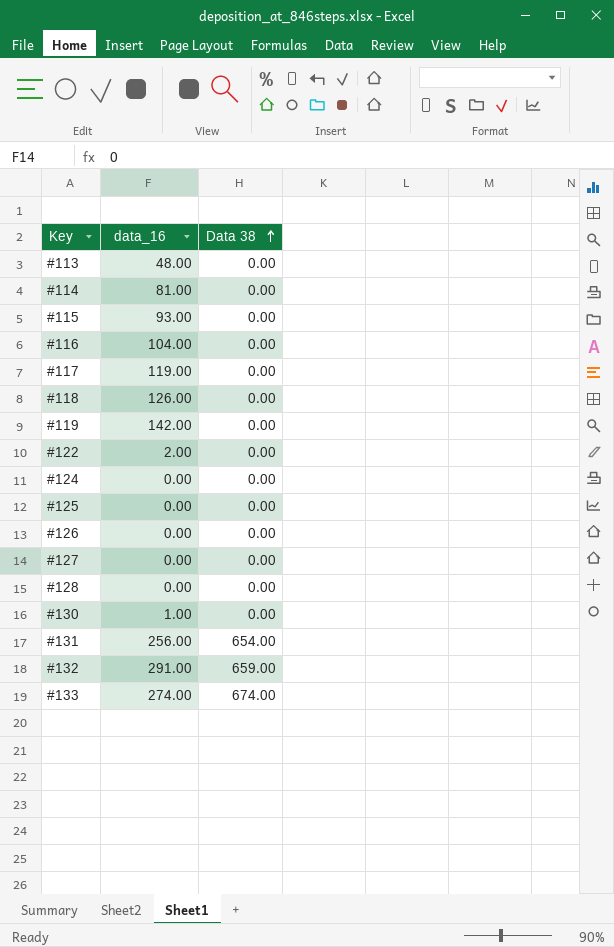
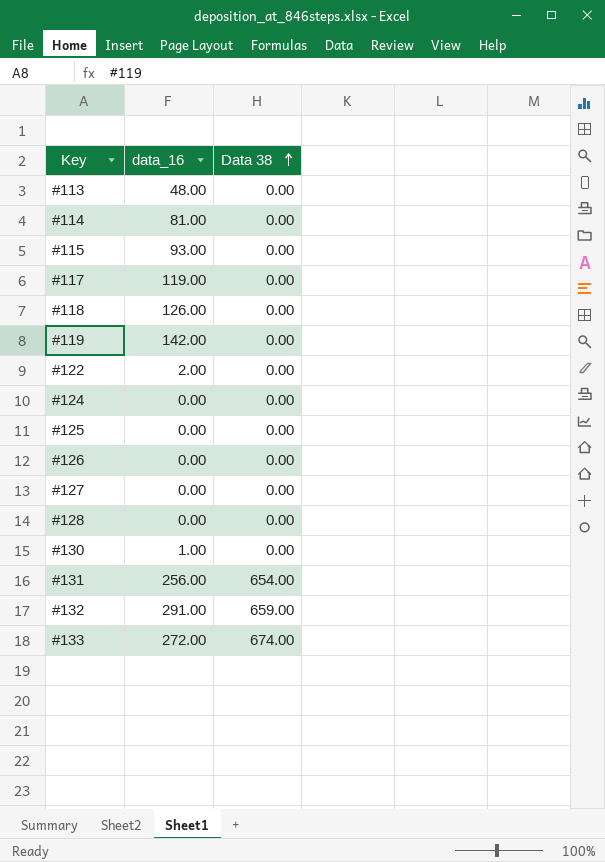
row #116: 104.00 | 0.00 -> none
#133 | data_16: 274.00 -> 272.00

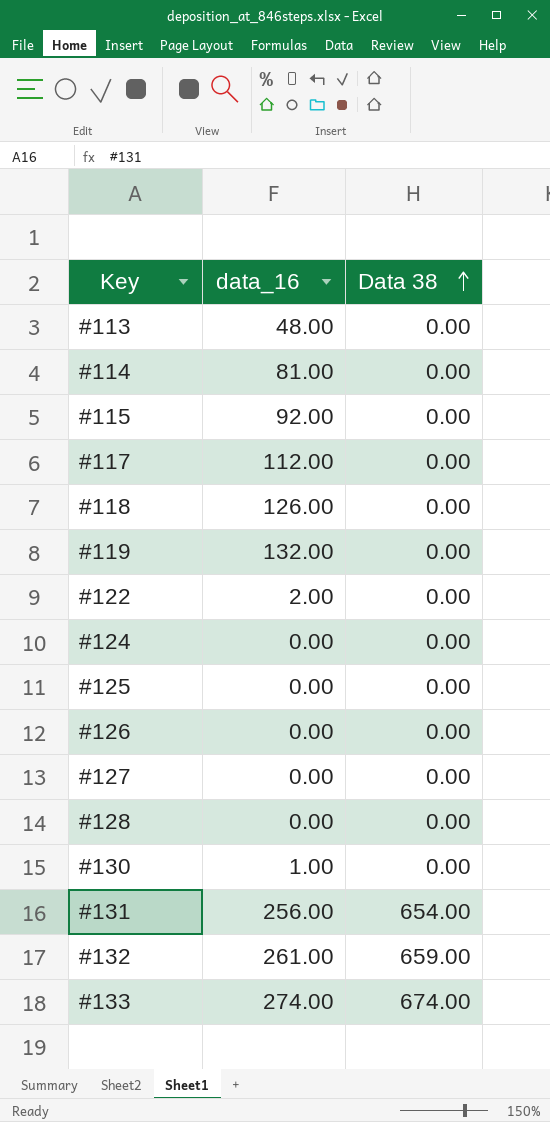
#115 | data_16: 93.00 -> 92.00
#117 | data_16: 119.00 -> 112.00
#119 | data_16: 142.00 -> 132.00
#132 | data_16: 291.00 -> 261.00
#133 | data_16: 272.00 -> 274.00

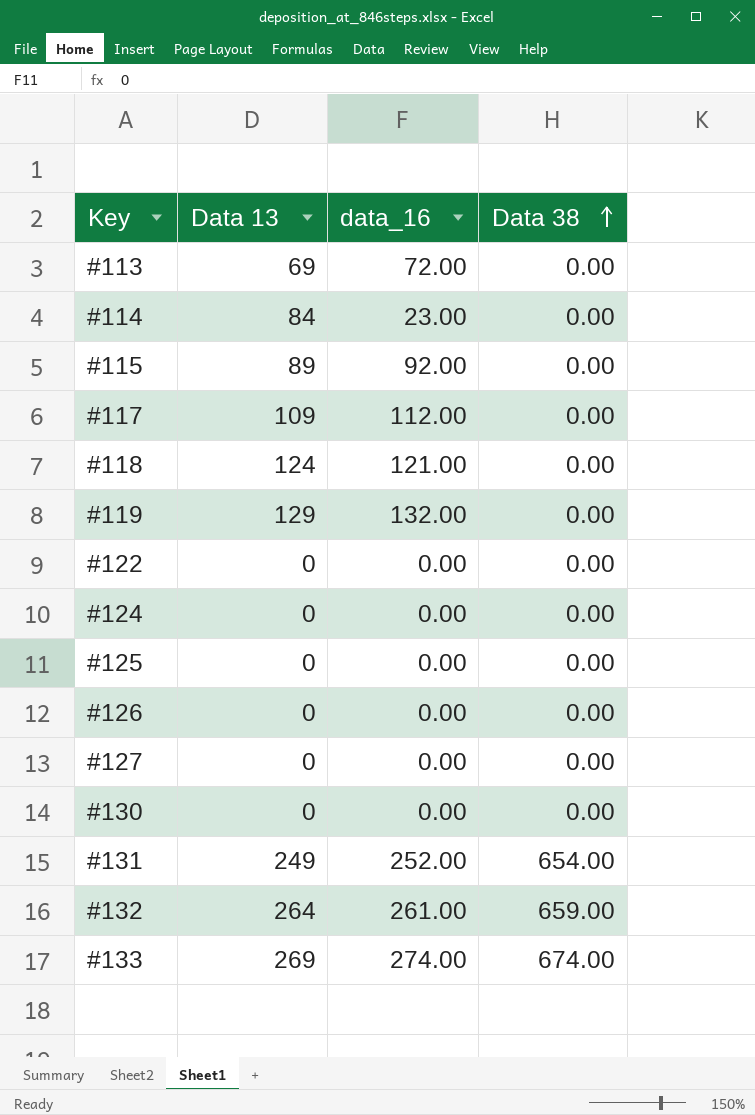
column Data 13 | position: none -> 2
row #128: 0.00 | 0.00 -> none
#113 | data_16: 48.00 -> 72.00
#114 | data_16: 81.00 -> 23.00
#118 | data_16: 126.00 -> 121.00
#122 | data_16: 2.00 -> 0.00
#130 | data_16: 1.00 -> 0.00
#131 | data_16: 256.00 -> 252.00

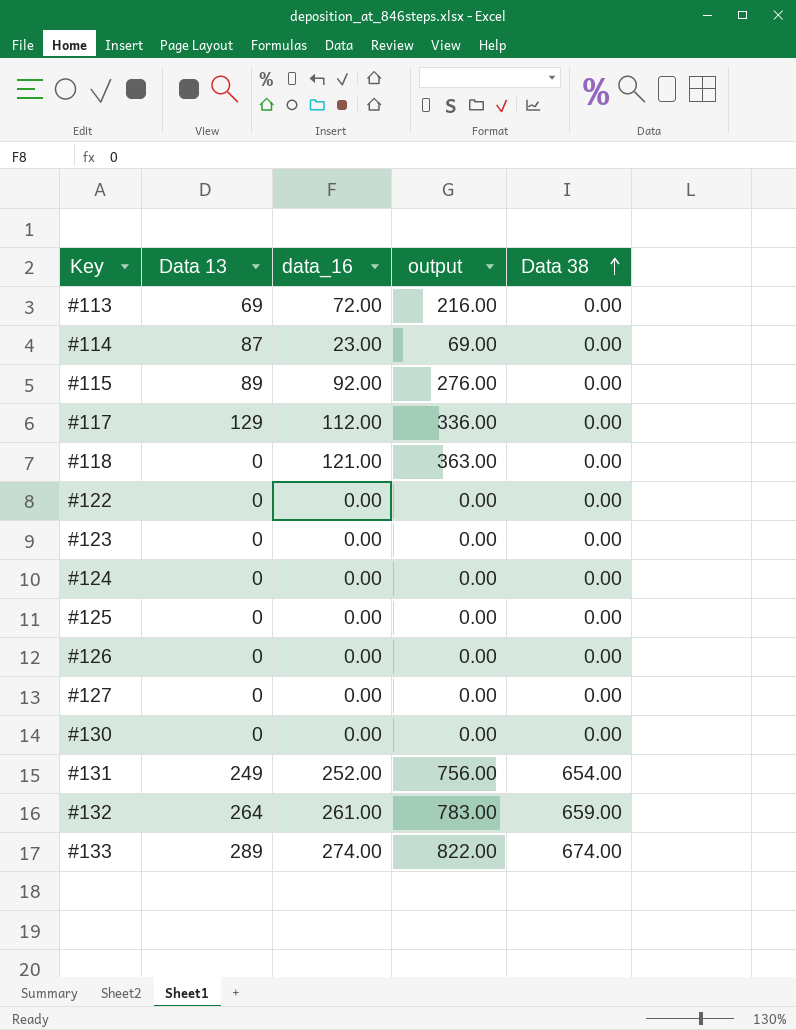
column output | formula: none -> [data_16] * 3
row #119: 129 | 132.00 | 0.00 -> none
#114 | Data 13: 84 -> 87
#117 | Data 13: 109 -> 129
#118 | Data 13: 124 -> 0
row #123: none -> 0 | 0.00 | 0.00 | 0.00
#133 | Data 13: 269 -> 289

